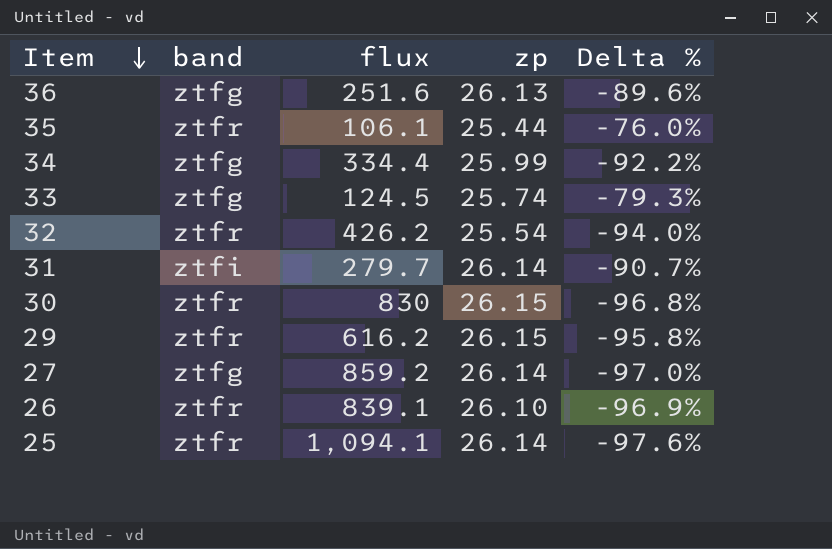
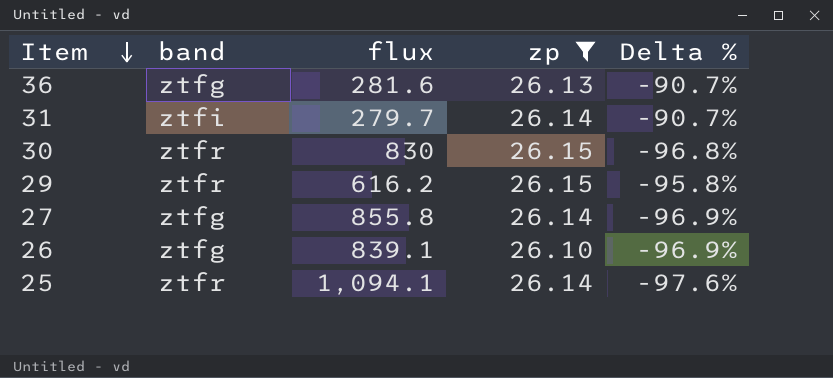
filter: none -> zp >= 26.10
36 | flux: 251.6 -> 281.6
36 | Delta %: -89.6% -> -90.7%
27 | flux: 859.2 -> 855.8
27 | Delta %: -97.0% -> -96.9%
26 | band: ztfr -> ztfg

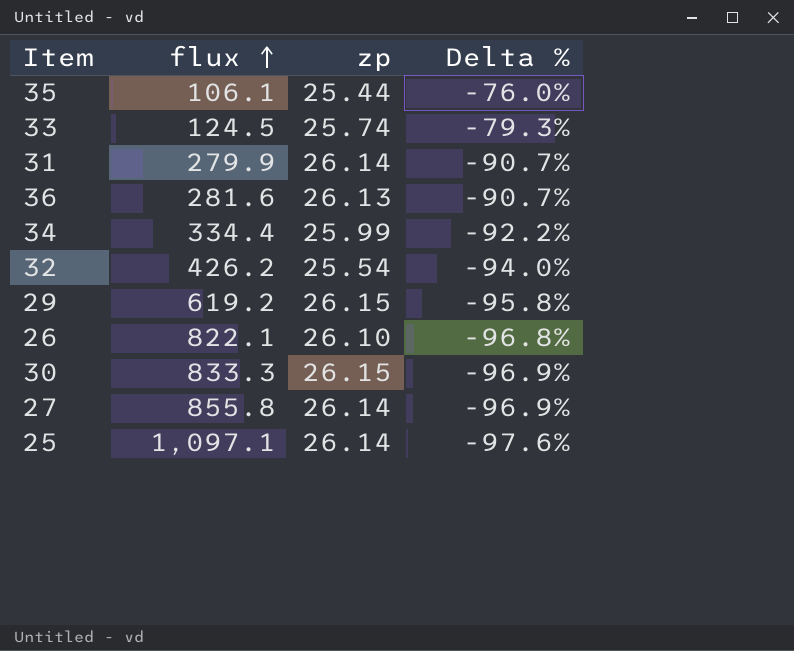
filter: zp >= 26.10 -> none
row order: Item descending -> flux ascending
column band | position: 2 -> none
31 | flux: 279.7 -> 279.9
29 | flux: 616.2 -> 619.2
26 | flux: 839.1 -> 822.1
26 | Delta %: -96.9% -> -96.8%
30 | flux: 830 -> 833.3
30 | Delta %: -96.8% -> -96.9%
25 | flux: 1,094.1 -> 1,097.1

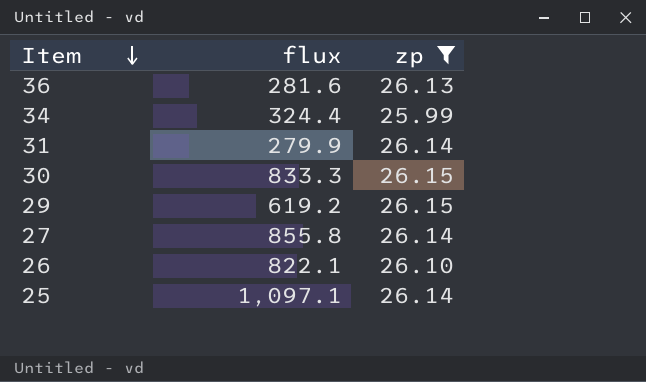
filter: none -> zp >= 25.99
row order: flux ascending -> Item descending
column Delta % | formula: ([zp] - [flux]) / [flux] -> none
34 | flux: 334.4 -> 324.4

